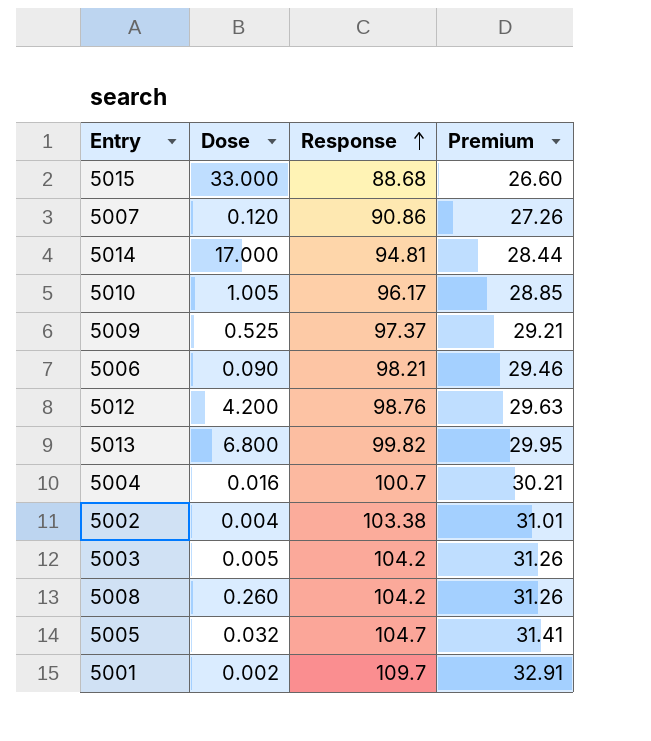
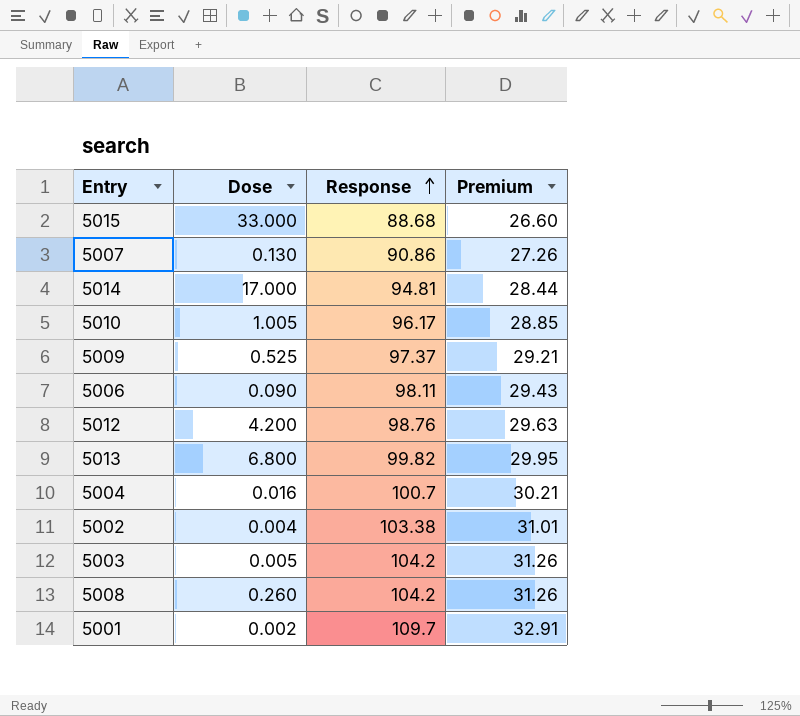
row 5005: 0.032 | 104.7 | 31.41 -> none
5007 | Dose: 0.120 -> 0.130
5006 | Response: 98.21 -> 98.11
5006 | Premium: 29.46 -> 29.43

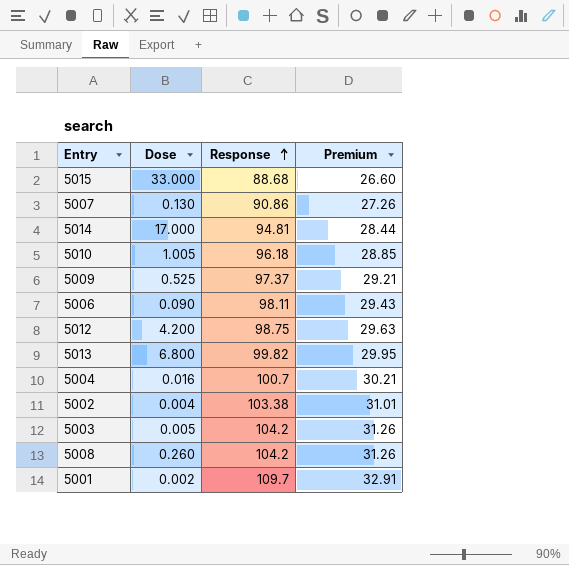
5010 | Response: 96.17 -> 96.18
5012 | Response: 98.76 -> 98.75

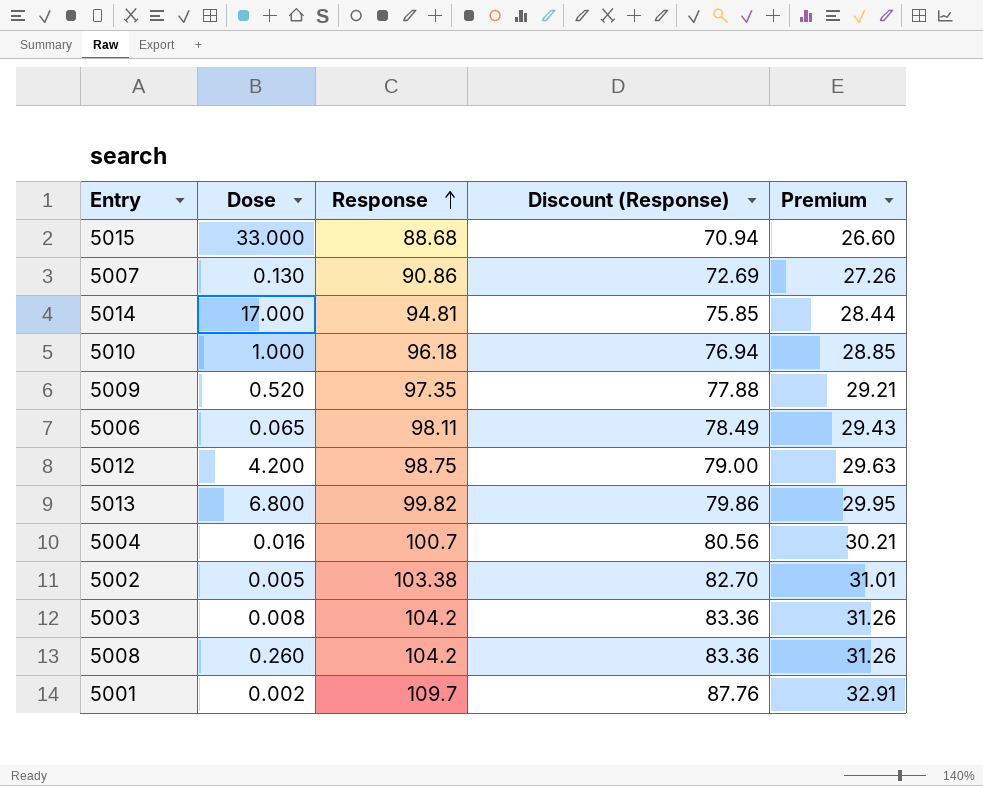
column Discount (Response) | formula: none -> [Response] * 0.8
5010 | Dose: 1.005 -> 1.000
5009 | Dose: 0.525 -> 0.520
5009 | Response: 97.37 -> 97.35
5006 | Dose: 0.090 -> 0.065
5002 | Dose: 0.004 -> 0.005
5003 | Dose: 0.005 -> 0.008

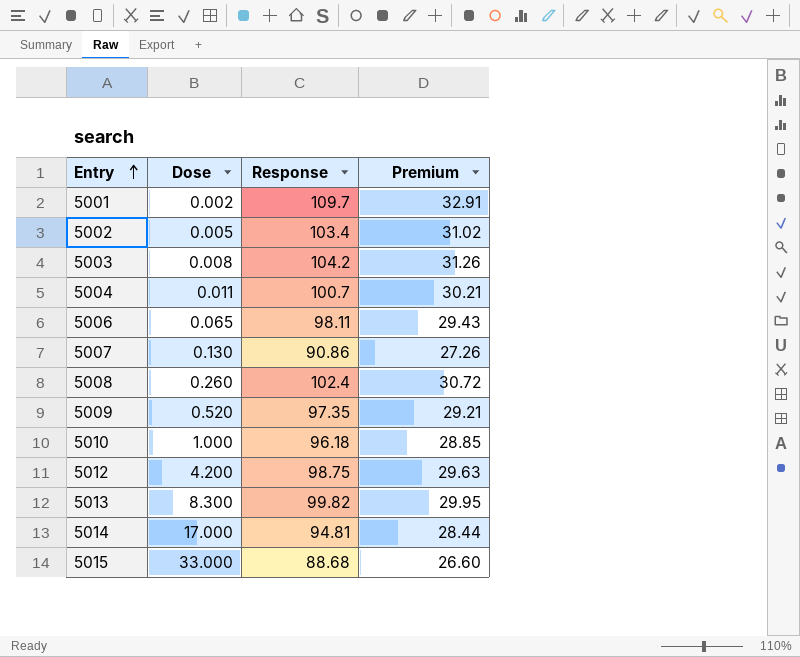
row order: Response ascending -> Entry ascending
column Discount (Response) | formula: [Response] * 0.8 -> none
5002 | Response: 103.38 -> 103.4
5002 | Premium: 31.01 -> 31.02
5004 | Dose: 0.016 -> 0.011
5008 | Response: 104.2 -> 102.4
5008 | Premium: 31.26 -> 30.72
5013 | Dose: 6.800 -> 8.300

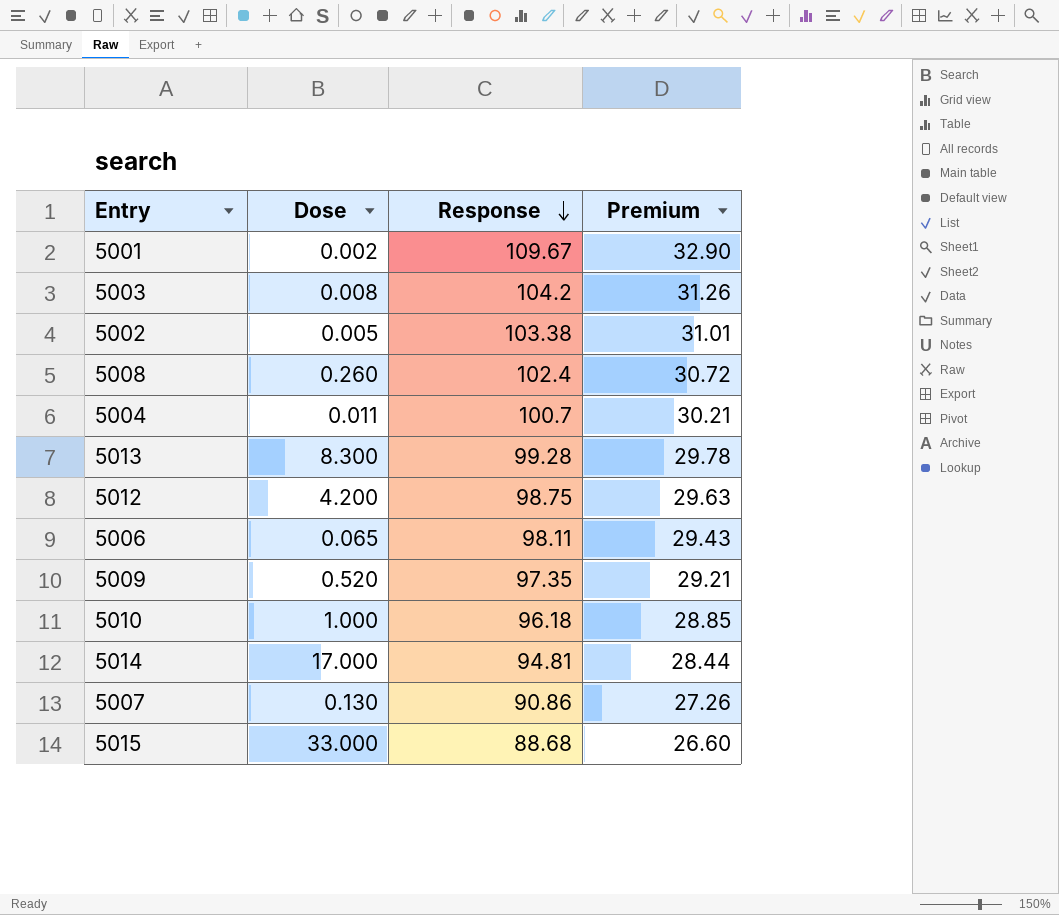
row order: Entry ascending -> Response descending
5001 | Response: 109.7 -> 109.67
5001 | Premium: 32.91 -> 32.90
5002 | Response: 103.4 -> 103.38
5002 | Premium: 31.02 -> 31.01
5013 | Response: 99.82 -> 99.28
5013 | Premium: 29.95 -> 29.78

